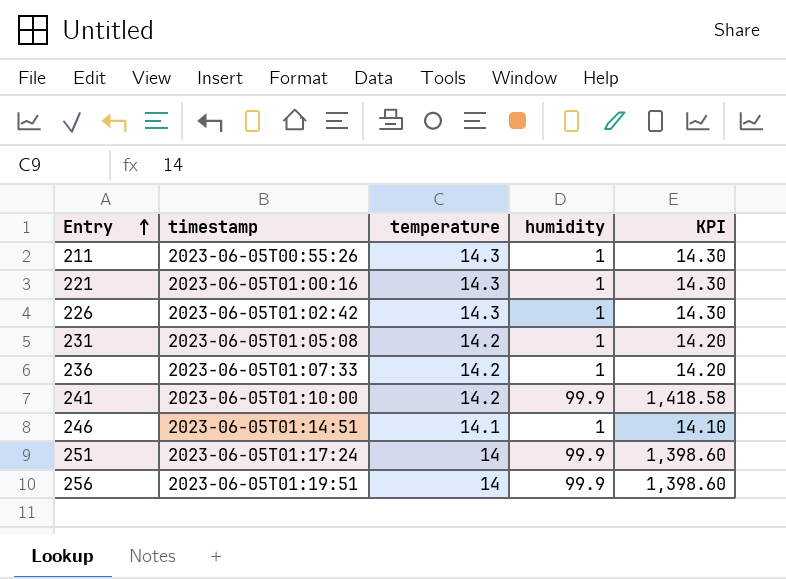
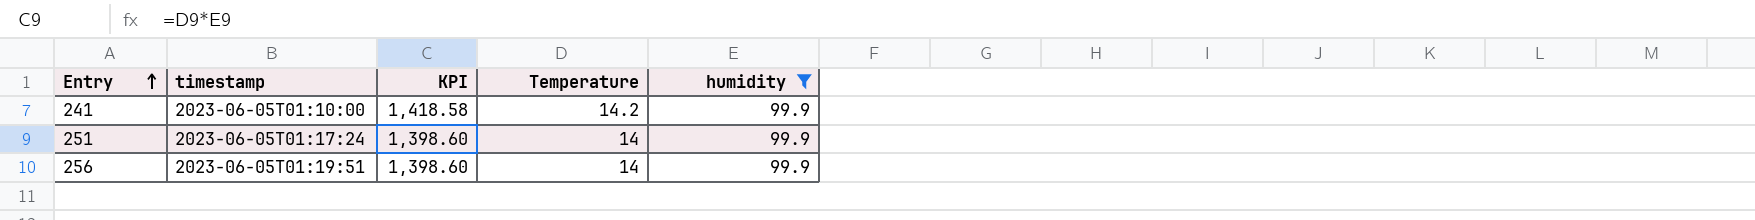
filter: none -> humidity = 99.9
column KPI | position: 5 -> 3
column name: temperature -> Temperature

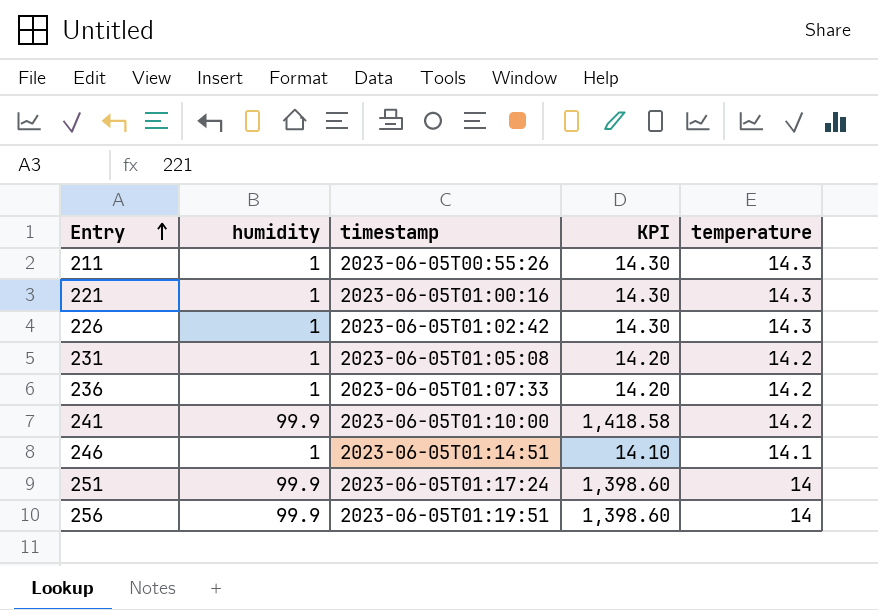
filter: humidity = 99.9 -> none
column humidity | position: 5 -> 2
column name: Temperature -> temperature

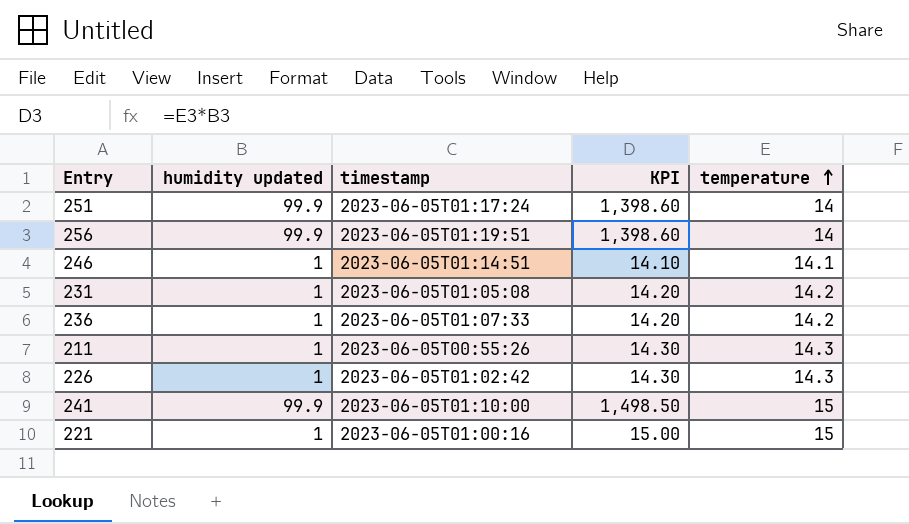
row order: Entry ascending -> temperature ascending
column name: humidity -> humidity updated
241 | KPI: 1,418.58 -> 1,498.50
241 | temperature: 14.2 -> 15
221 | KPI: 14.30 -> 15.00
221 | temperature: 14.3 -> 15

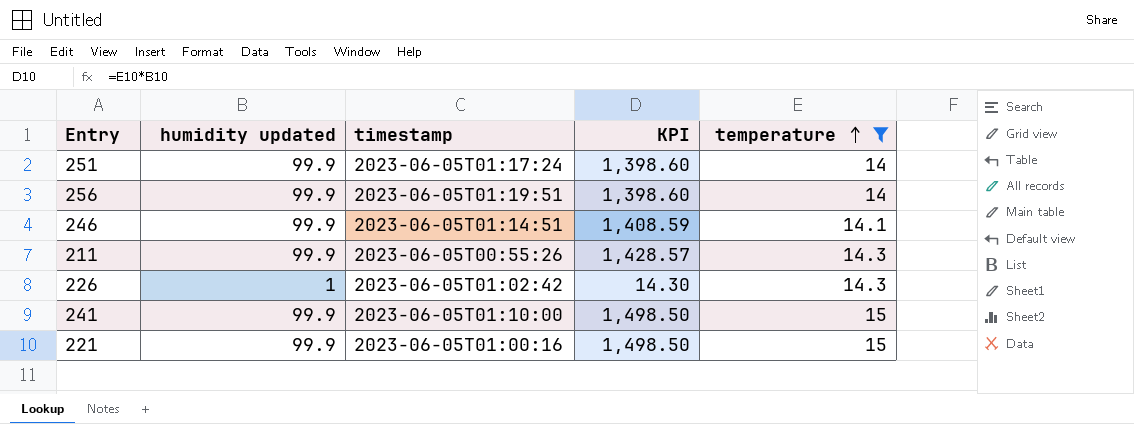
filter: none -> temperature != 14.2
246 | humidity updated: 1 -> 99.9
246 | KPI: 14.10 -> 1,408.59
211 | humidity updated: 1 -> 99.9
211 | KPI: 14.30 -> 1,428.57
221 | humidity updated: 1 -> 99.9
221 | KPI: 15.00 -> 1,498.50

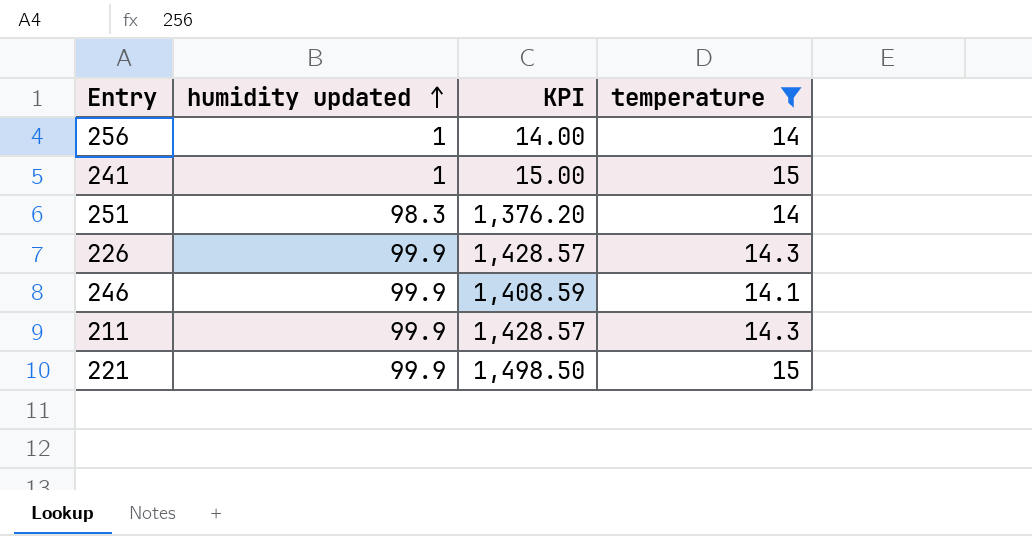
row order: temperature ascending -> humidity updated ascending
column timestamp | position: 3 -> none
256 | humidity updated: 99.9 -> 1
256 | KPI: 1,398.60 -> 14.00
241 | humidity updated: 99.9 -> 1
241 | KPI: 1,498.50 -> 15.00
251 | humidity updated: 99.9 -> 98.3
251 | KPI: 1,398.60 -> 1,376.20
226 | humidity updated: 1 -> 99.9
226 | KPI: 14.30 -> 1,428.57

